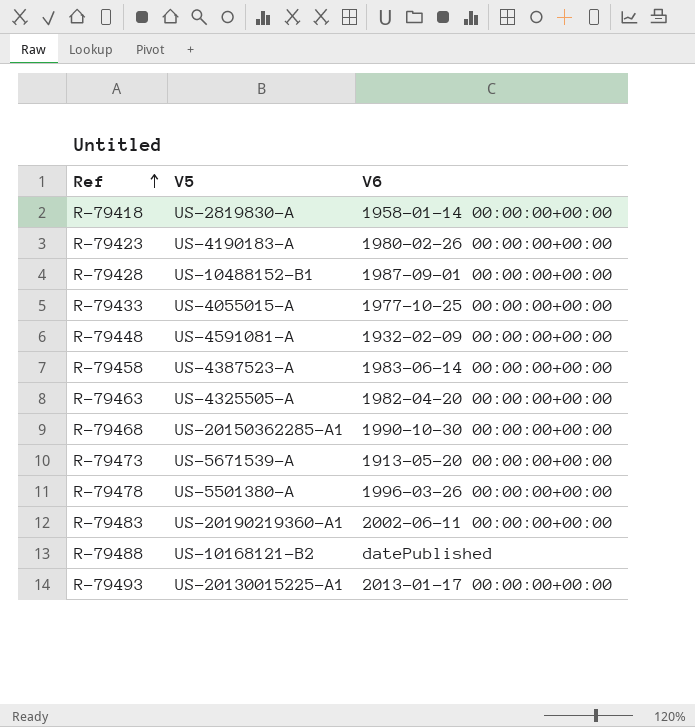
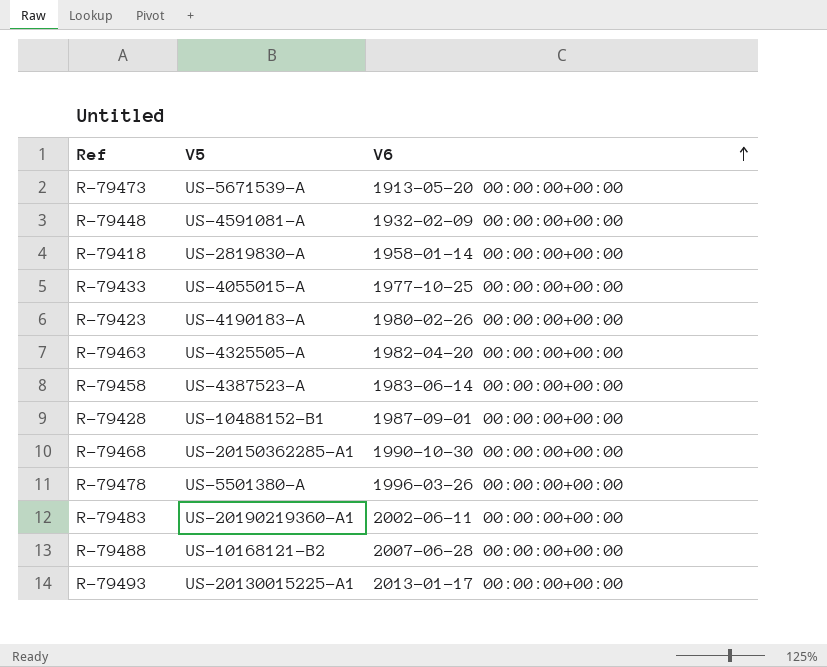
row order: Ref ascending -> V6 ascending
R-79488 | V6: datePublished -> 2007-06-28 00:00:00+00:00

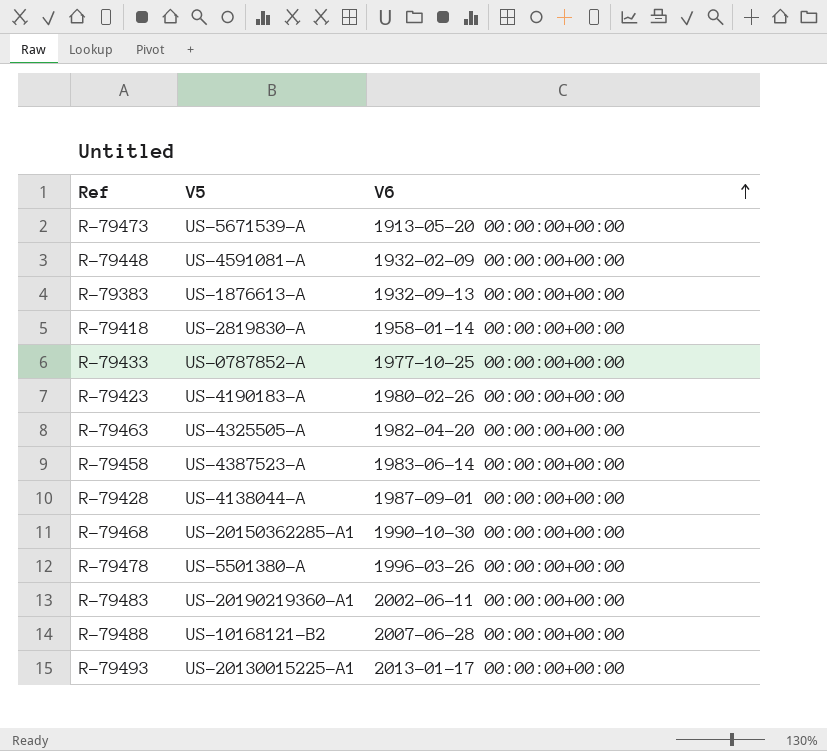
row R-79383: none -> US-1876613-A | 1932-09-13 00:00:00+00:00
R-79433 | V5: US-4055015-A -> US-0787852-A
R-79428 | V5: US-10488152-B1 -> US-4138044-A

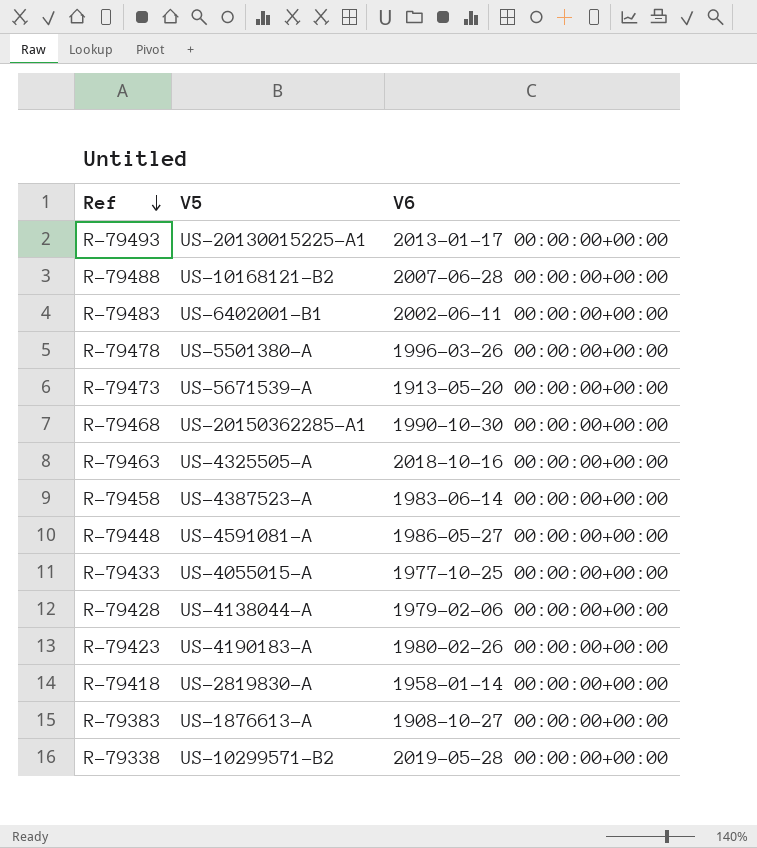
row order: V6 ascending -> Ref descending
R-79483 | V5: US-20190219360-A1 -> US-6402001-B1
R-79463 | V6: 1982-04-20 00:00:00+00:00 -> 2018-10-16 00:00:00+00:00
R-79448 | V6: 1932-02-09 00:00:00+00:00 -> 1986-05-27 00:00:00+00:00
R-79433 | V5: US-0787852-A -> US-4055015-A
R-79428 | V6: 1987-09-01 00:00:00+00:00 -> 1979-02-06 00:00:00+00:00
R-79383 | V6: 1932-09-13 00:00:00+00:00 -> 1908-10-27 00:00:00+00:00
row R-79338: none -> US-10299571-B2 | 2019-05-28 00:00:00+00:00

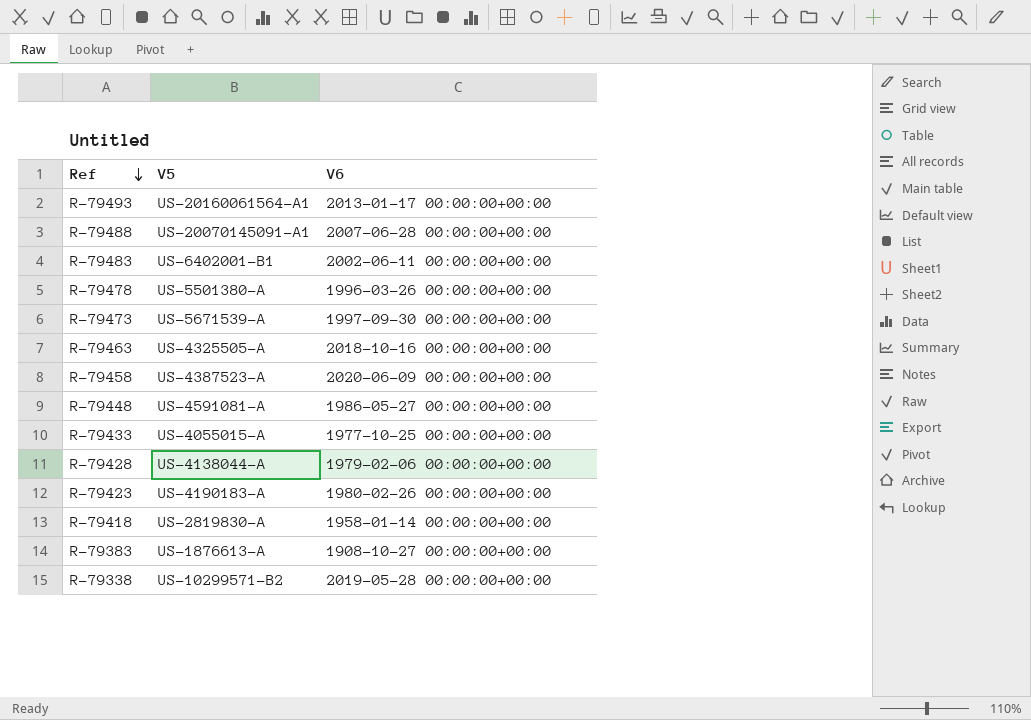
row R-79468: US-20150362285-A1 | 1990-10-30 00:00:00+00:00 -> none
R-79493 | V5: US-20130015225-A1 -> US-20160061564-A1
R-79488 | V5: US-10168121-B2 -> US-20070145091-A1
R-79473 | V6: 1913-05-20 00:00:00+00:00 -> 1997-09-30 00:00:00+00:00
R-79458 | V6: 1983-06-14 00:00:00+00:00 -> 2020-06-09 00:00:00+00:00

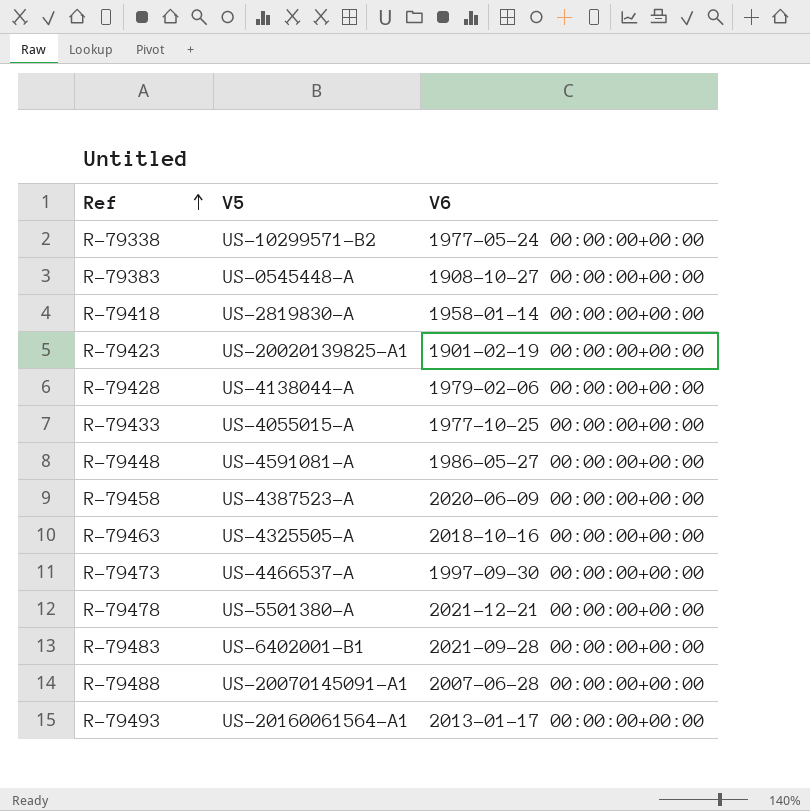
row order: Ref descending -> Ref ascending
R-79338 | V6: 2019-05-28 00:00:00+00:00 -> 1977-05-24 00:00:00+00:00
R-79383 | V5: US-1876613-A -> US-0545448-A
R-79423 | V5: US-4190183-A -> US-20020139825-A1
R-79423 | V6: 1980-02-26 00:00:00+00:00 -> 1901-02-19 00:00:00+00:00
R-79473 | V5: US-5671539-A -> US-4466537-A
R-79478 | V6: 1996-03-26 00:00:00+00:00 -> 2021-12-21 00:00:00+00:00
R-79483 | V6: 2002-06-11 00:00:00+00:00 -> 2021-09-28 00:00:00+00:00

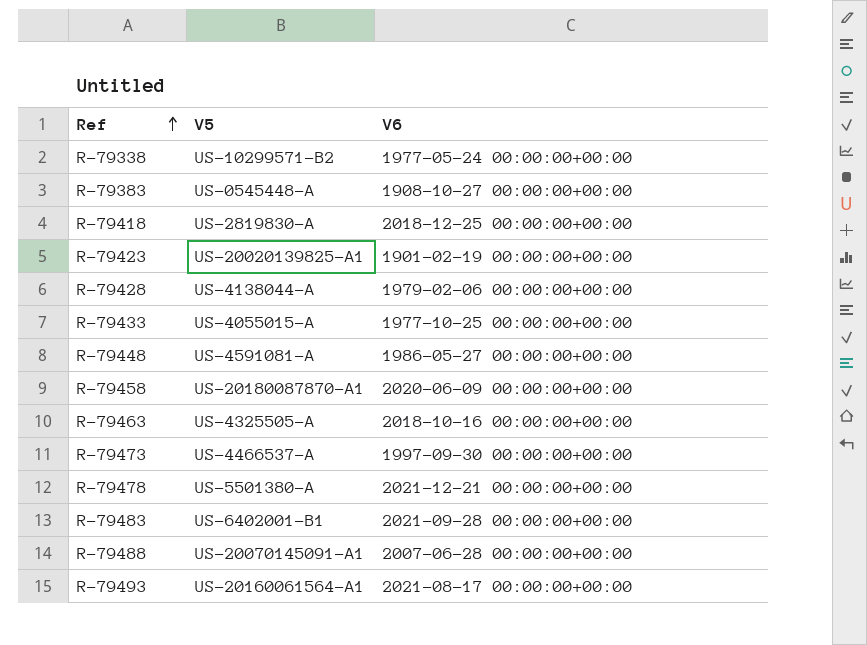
R-79418 | V6: 1958-01-14 00:00:00+00:00 -> 2018-12-25 00:00:00+00:00
R-79458 | V5: US-4387523-A -> US-20180087870-A1
R-79493 | V6: 2013-01-17 00:00:00+00:00 -> 2021-08-17 00:00:00+00:00

